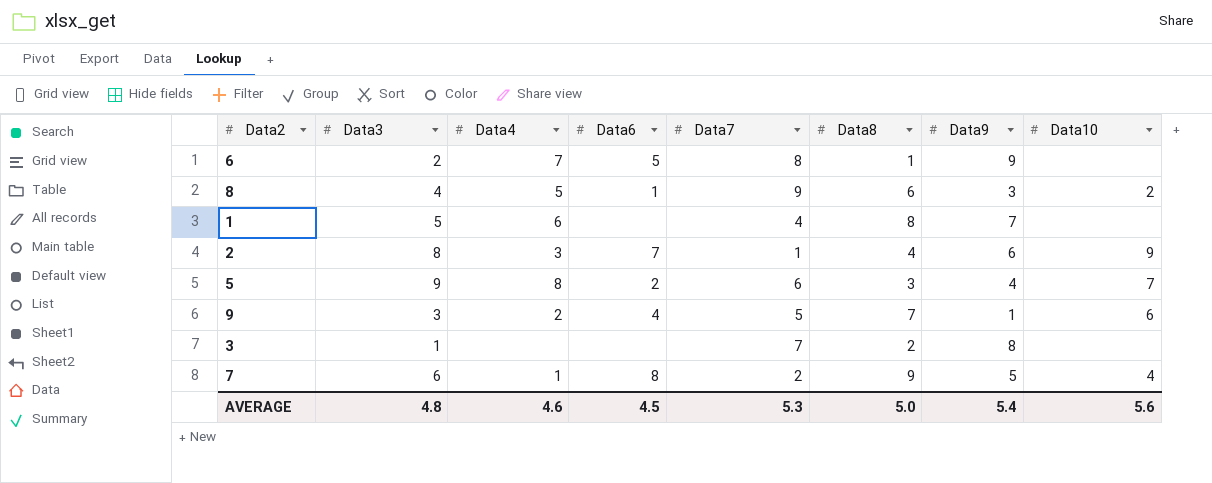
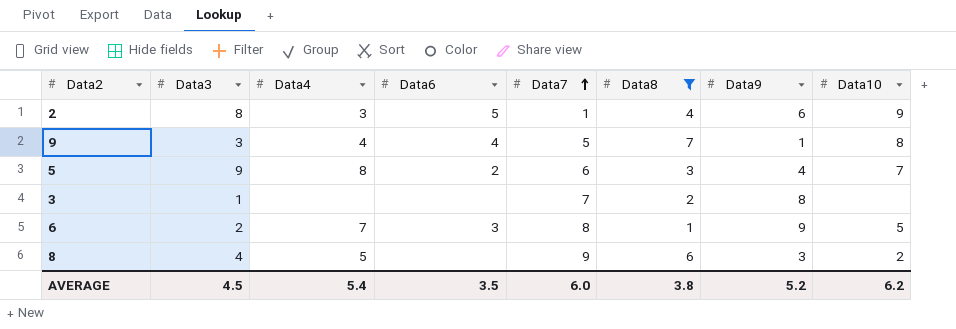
filter: none -> Data8 <= 7
row order: none -> Data7 ascending
2 | Data6: 7 -> 5
9 | Data4: 2 -> 4
9 | Data10: 6 -> 8
6 | Data6: 5 -> 3
6 | Data10: none -> 5
8 | Data6: 1 -> none
AVERAGE | Data3: 4.8 -> 4.5
AVERAGE | Data4: 4.6 -> 5.4
AVERAGE | Data6: 4.5 -> 3.5
AVERAGE | Data7: 5.3 -> 6.0
AVERAGE | Data8: 5.0 -> 3.8
AVERAGE | Data9: 5.4 -> 5.2
AVERAGE | Data10: 5.6 -> 6.2

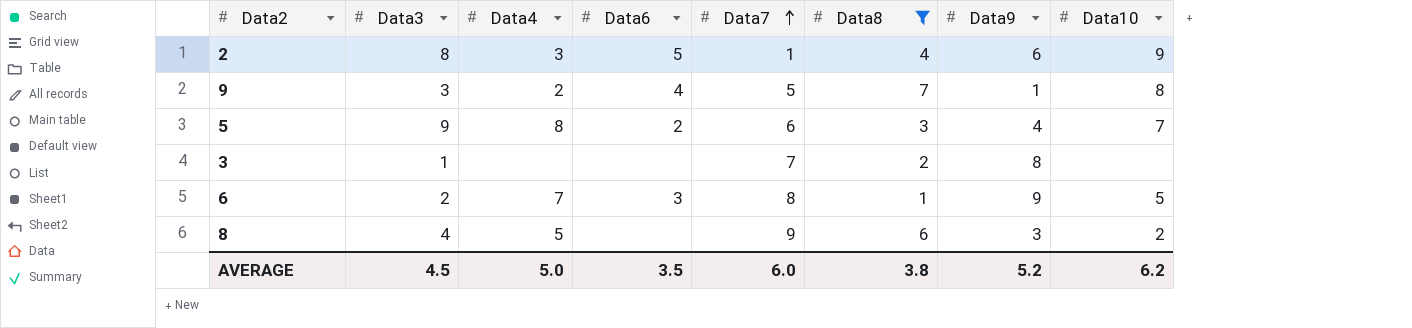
9 | Data4: 4 -> 2
AVERAGE | Data4: 5.4 -> 5.0

